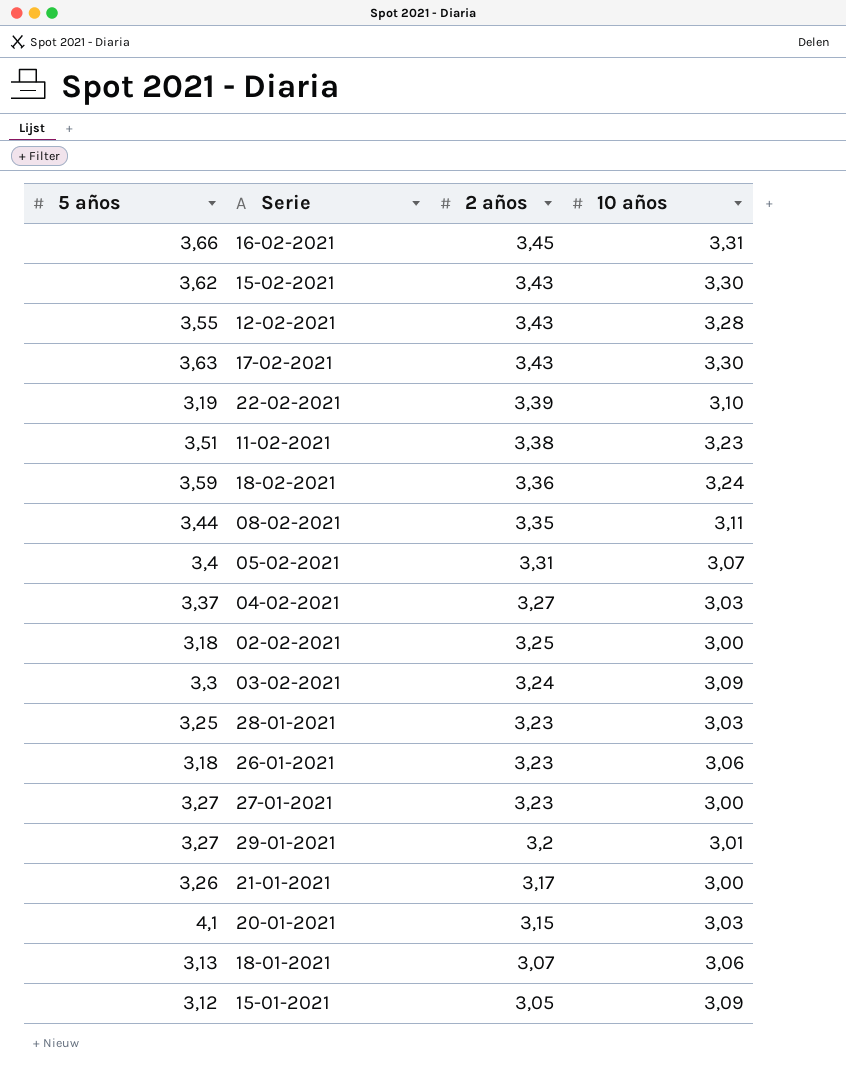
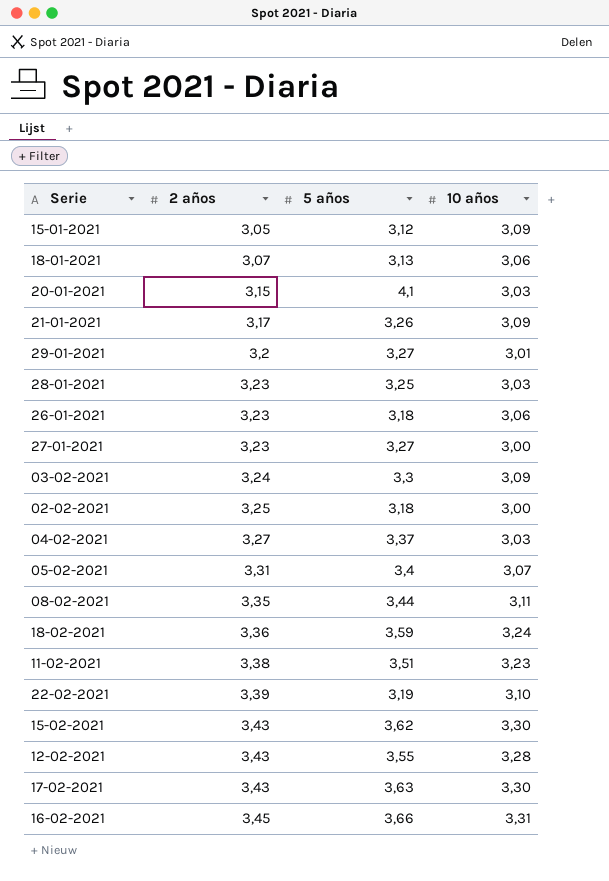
row order: 2 años descending -> 2 años ascending
column 5 años | position: 1 -> 3
21-01-2021 | 10 años: 3,00 -> 3,09

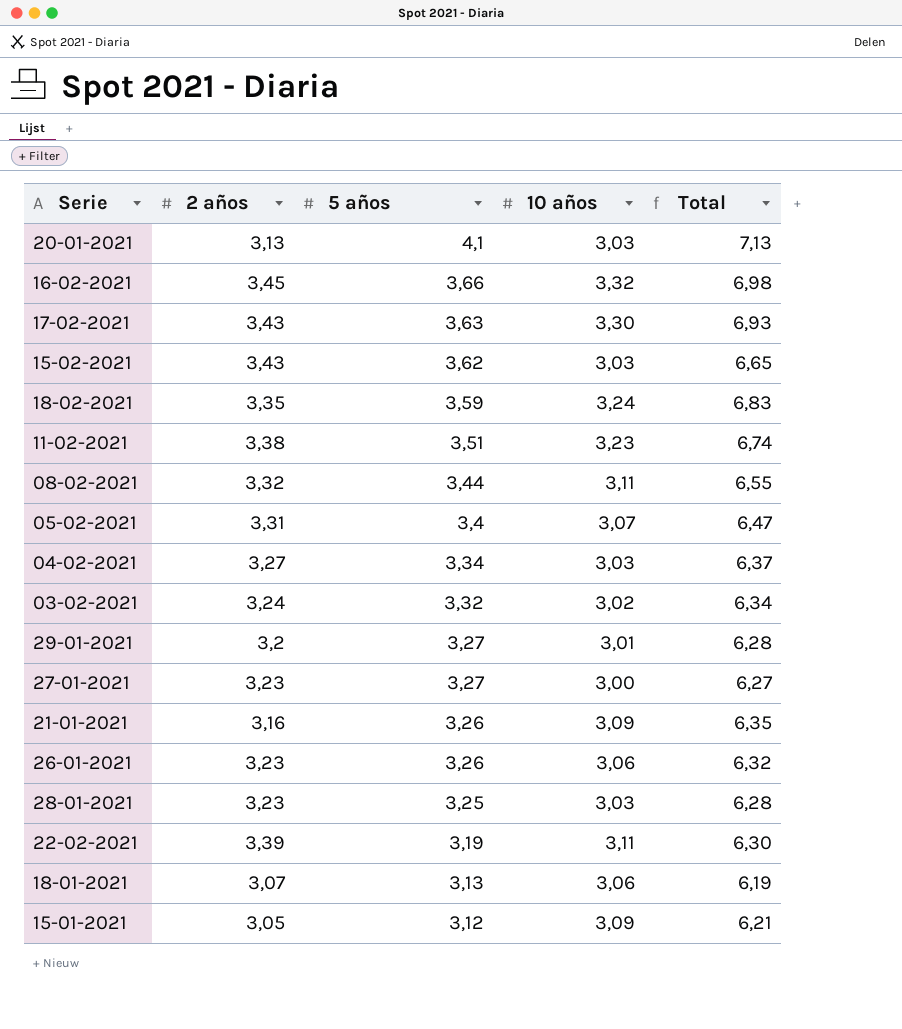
row order: 2 años ascending -> 5 años descending
column Total | formula: none -> [5 años] + [10 años]
row 02-02-2021: 3,25 | 3,18 | 3,00 -> none
row 12-02-2021: 3,43 | 3,55 | 3,28 -> none
20-01-2021 | 2 años: 3,15 -> 3,13
16-02-2021 | 10 años: 3,31 -> 3,32
15-02-2021 | 10 años: 3,30 -> 3,03
18-02-2021 | 2 años: 3,36 -> 3,35
08-02-2021 | 2 años: 3,35 -> 3,32
04-02-2021 | 5 años: 3,37 -> 3,34
03-02-2021 | 5 años: 3,3 -> 3,32
03-02-2021 | 10 años: 3,09 -> 3,02
21-01-2021 | 2 años: 3,17 -> 3,16
26-01-2021 | 5 años: 3,18 -> 3,26
22-02-2021 | 10 años: 3,10 -> 3,11

